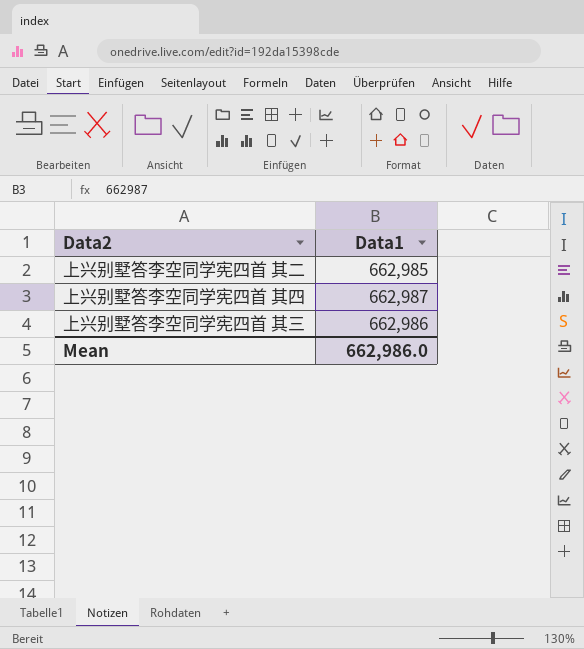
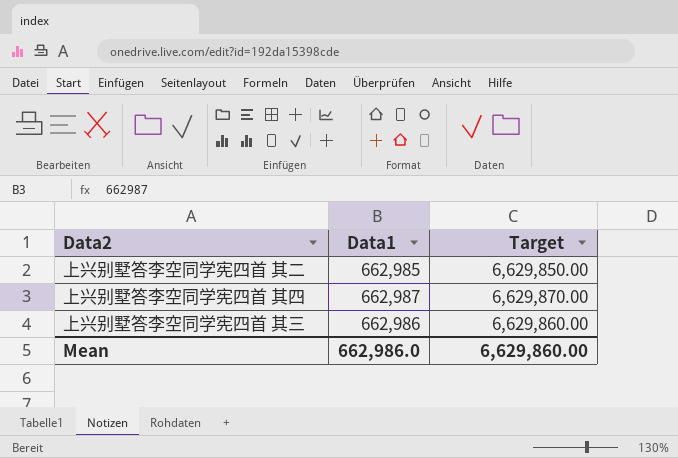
column Target | formula: none -> [Data1] * 10

